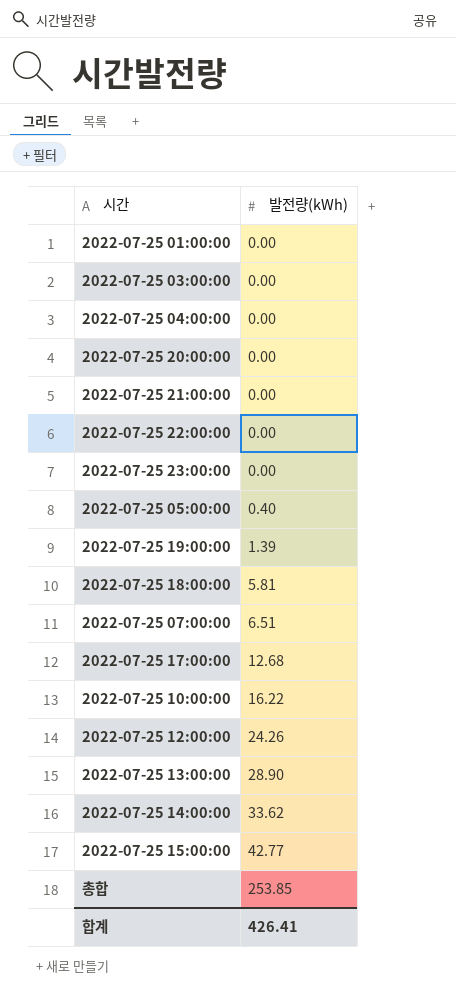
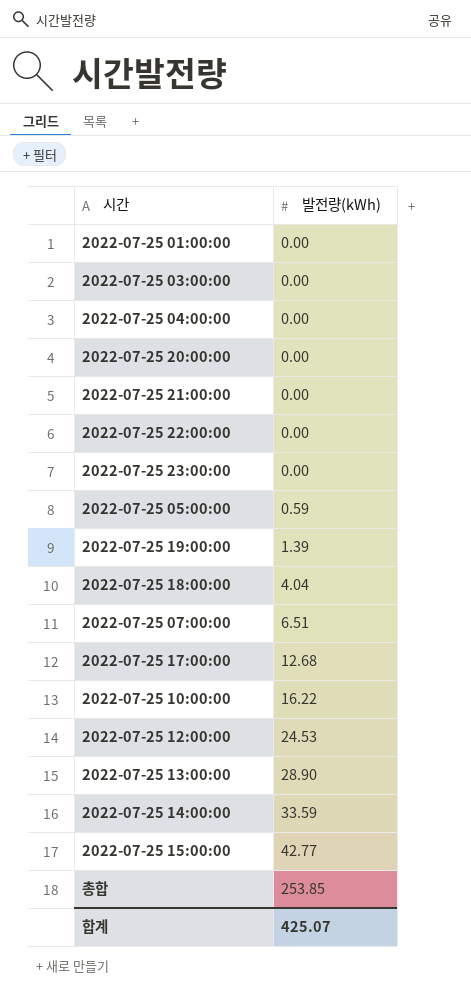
2022-07-25 05:00:00 | 발전량(kWh): 0.40 -> 0.59
2022-07-25 18:00:00 | 발전량(kWh): 5.81 -> 4.04
2022-07-25 12:00:00 | 발전량(kWh): 24.26 -> 24.53
2022-07-25 14:00:00 | 발전량(kWh): 33.62 -> 33.59
합계 | 발전량(kWh): 426.41 -> 425.07

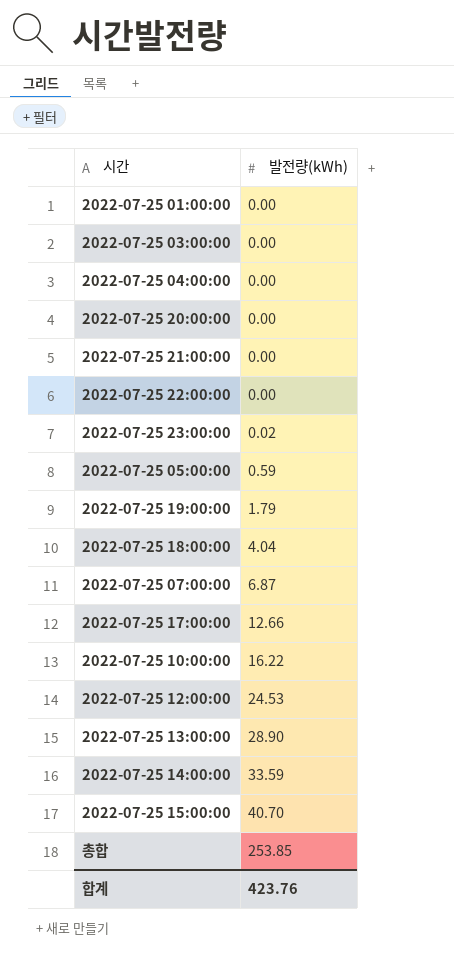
2022-07-25 23:00:00 | 발전량(kWh): 0.00 -> 0.02
2022-07-25 19:00:00 | 발전량(kWh): 1.39 -> 1.79
2022-07-25 07:00:00 | 발전량(kWh): 6.51 -> 6.87
2022-07-25 17:00:00 | 발전량(kWh): 12.68 -> 12.66
2022-07-25 15:00:00 | 발전량(kWh): 42.77 -> 40.70
합계 | 발전량(kWh): 425.07 -> 423.76

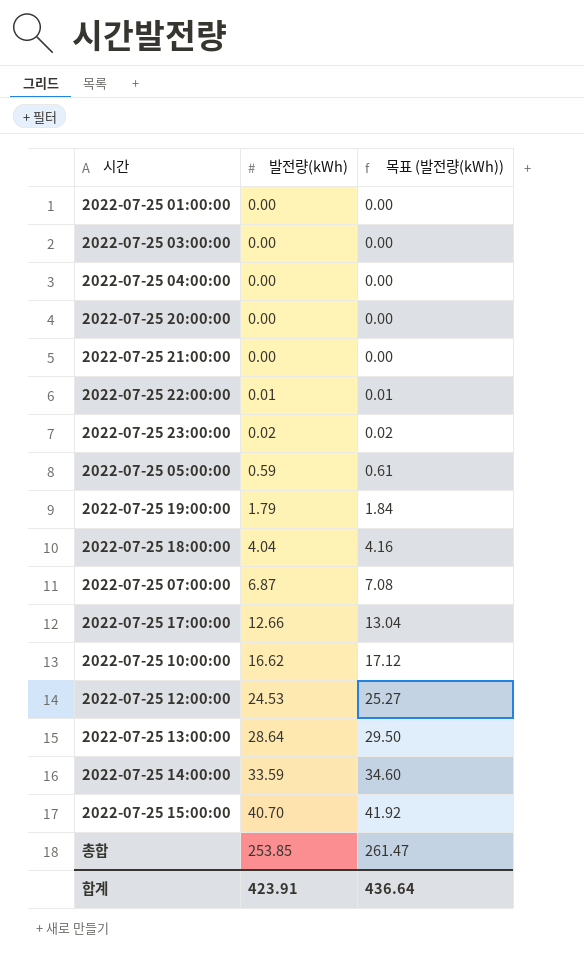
column 목표 (발전량(kWh)) | formula: none -> [발전량(kWh)] * 1.03
2022-07-25 22:00:00 | 발전량(kWh): 0.00 -> 0.01
2022-07-25 10:00:00 | 발전량(kWh): 16.22 -> 16.62
2022-07-25 13:00:00 | 발전량(kWh): 28.90 -> 28.64
합계 | 발전량(kWh): 423.76 -> 423.91

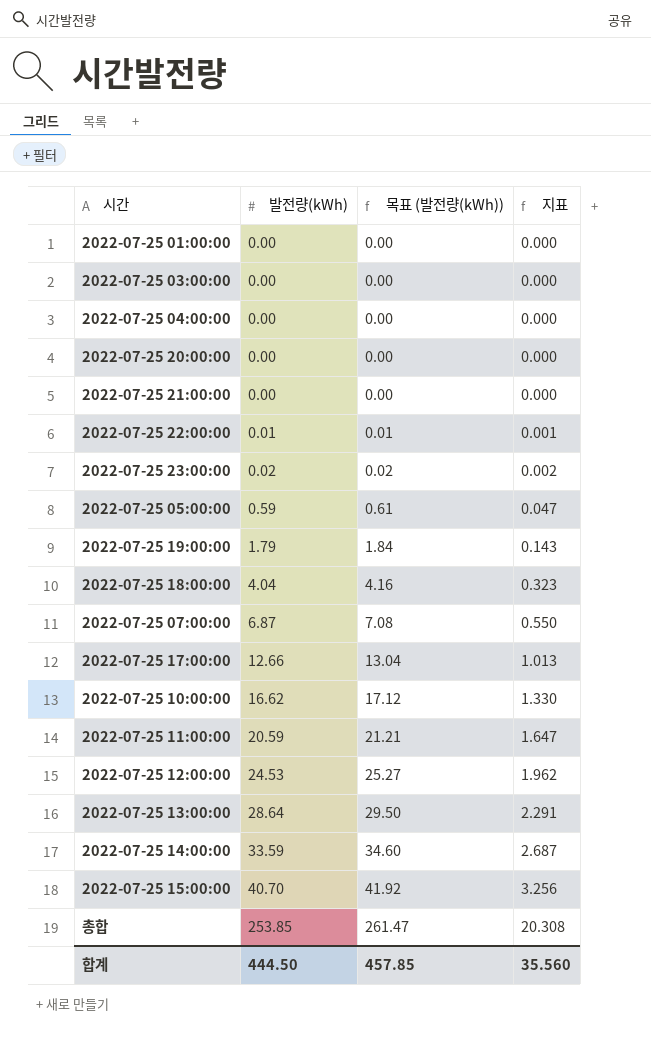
column 지표 | formula: none -> [발전량(kWh)] * 0.08
row 2022-07-25 11:00:00: none -> 20.59 | 21.21 | 1.647
합계 | 발전량(kWh): 423.91 -> 444.50
합계 | 목표 (발전량(kWh)): 436.64 -> 457.85

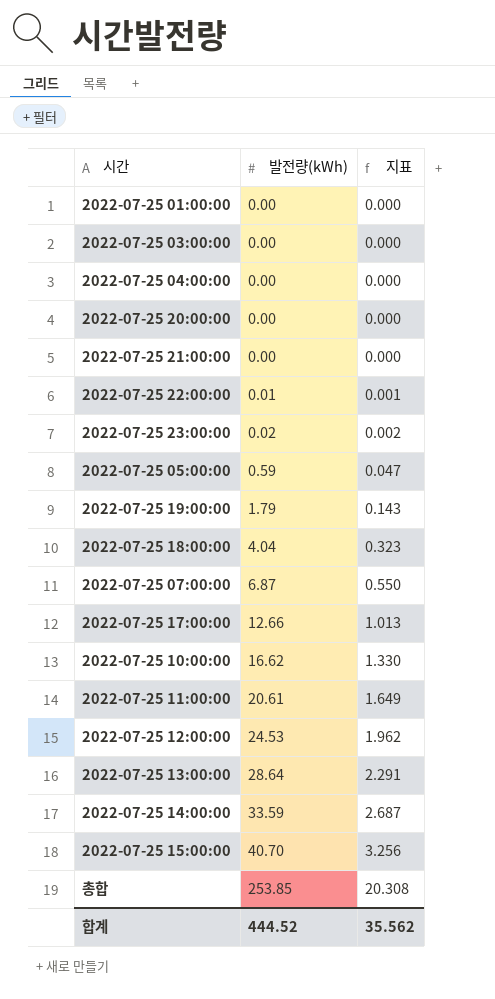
column 목표 (발전량(kWh)) | formula: [발전량(kWh)] * 1.03 -> none
2022-07-25 11:00:00 | 발전량(kWh): 20.59 -> 20.61
2022-07-25 11:00:00 | 지표: 1.647 -> 1.649
합계 | 발전량(kWh): 444.50 -> 444.52
합계 | 지표: 35.560 -> 35.562

